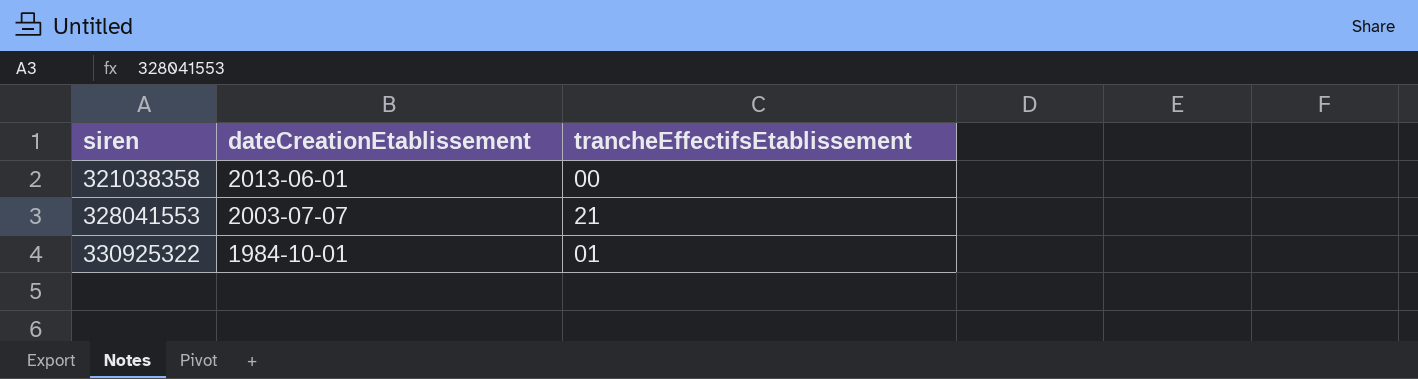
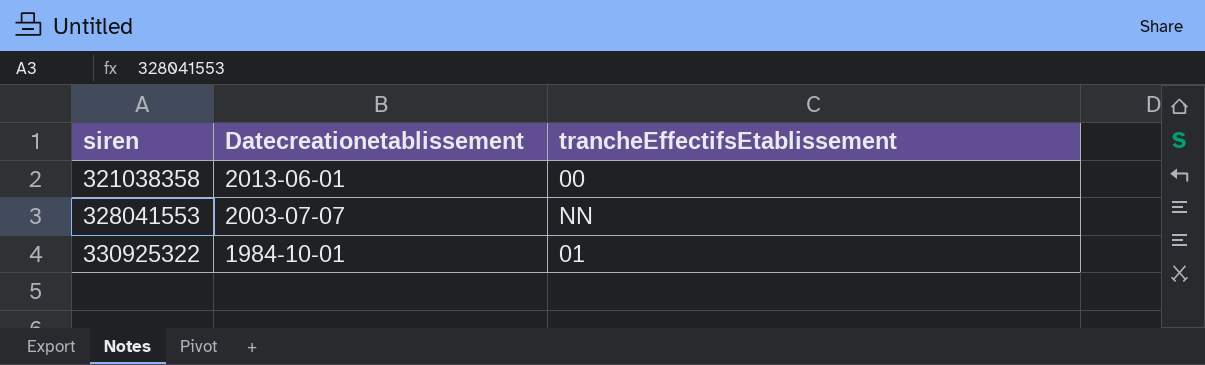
column name: dateCreationEtablissement -> Datecreationetablissement
328041553 | trancheEffectifsEtablissement: 21 -> NN

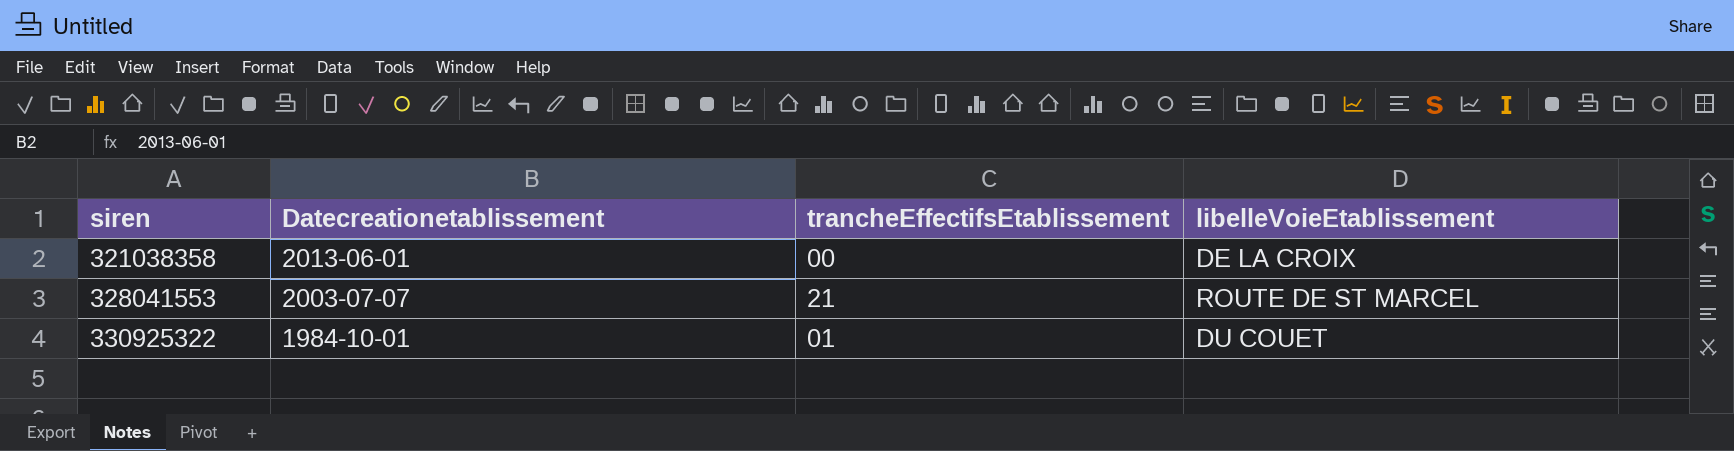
column libelleVoieEtablissement | position: none -> 4
328041553 | trancheEffectifsEtablissement: NN -> 21

